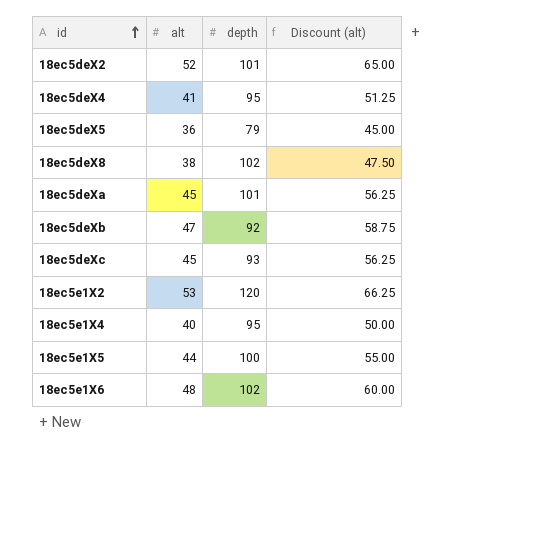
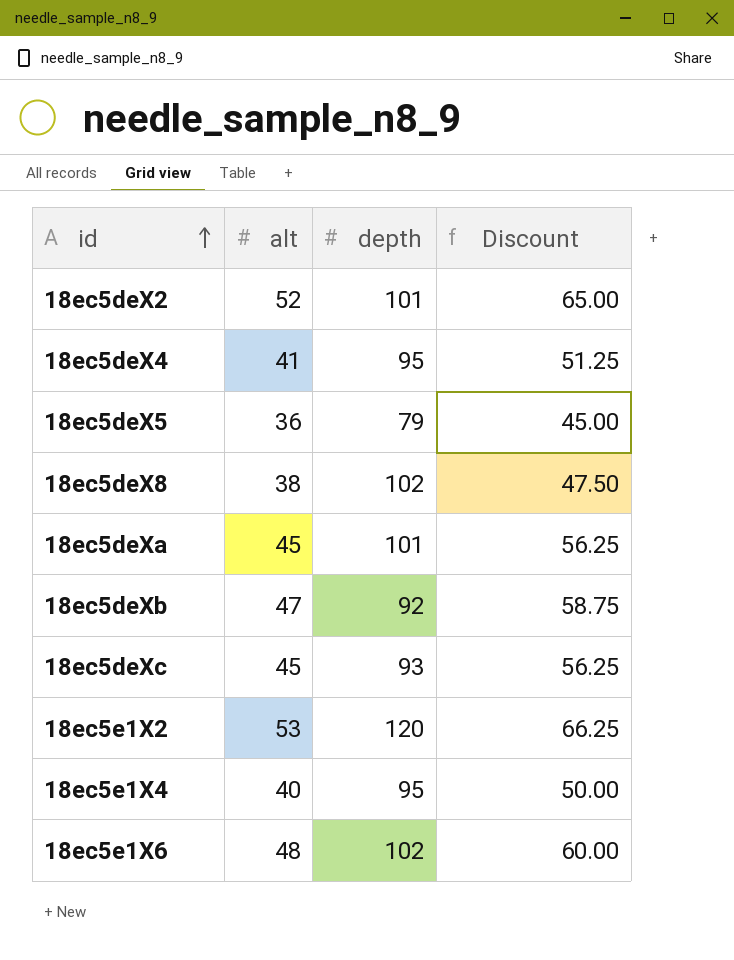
column name: Discount (alt) -> Discount
row 18ec5e1X5: 44 | 100 | 55.00 -> none

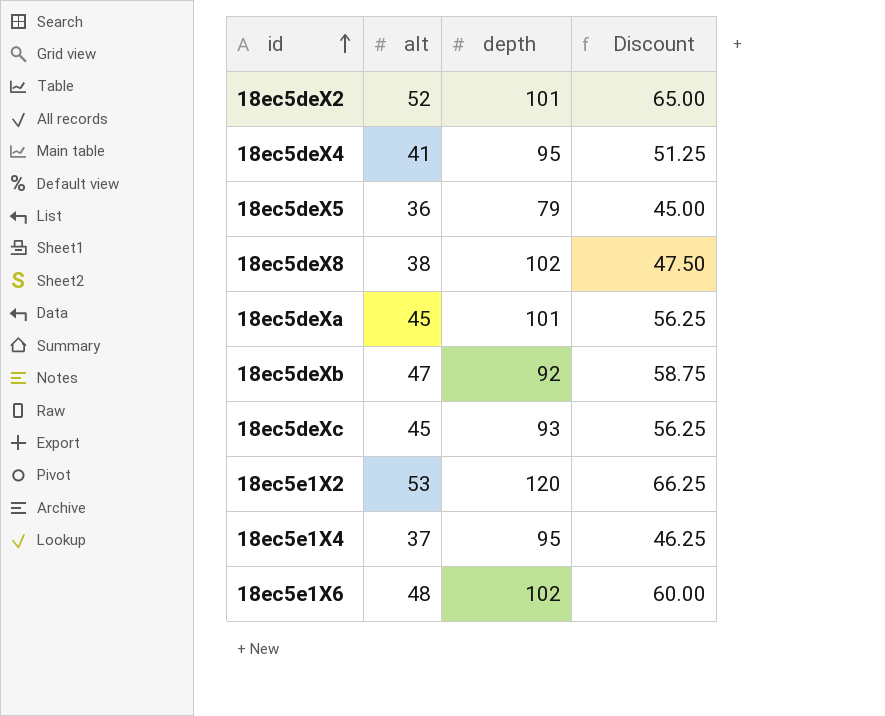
18ec5e1X4 | alt: 40 -> 37
18ec5e1X4 | Discount: 50.00 -> 46.25

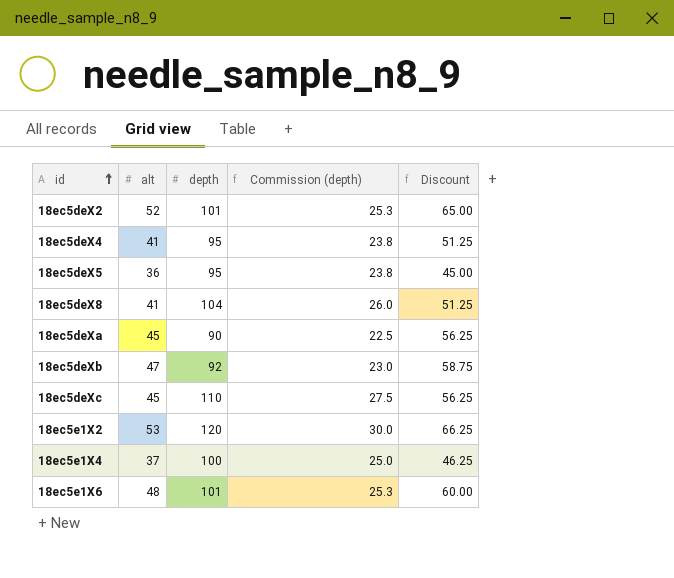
column Commission (depth) | formula: none -> [depth] * 0.25
18ec5deX5 | depth: 79 -> 95
18ec5deX8 | alt: 38 -> 41
18ec5deX8 | depth: 102 -> 104
18ec5deX8 | Discount: 47.50 -> 51.25
18ec5deXa | depth: 101 -> 90
18ec5deXc | depth: 93 -> 110
18ec5e1X4 | depth: 95 -> 100
18ec5e1X6 | depth: 102 -> 101

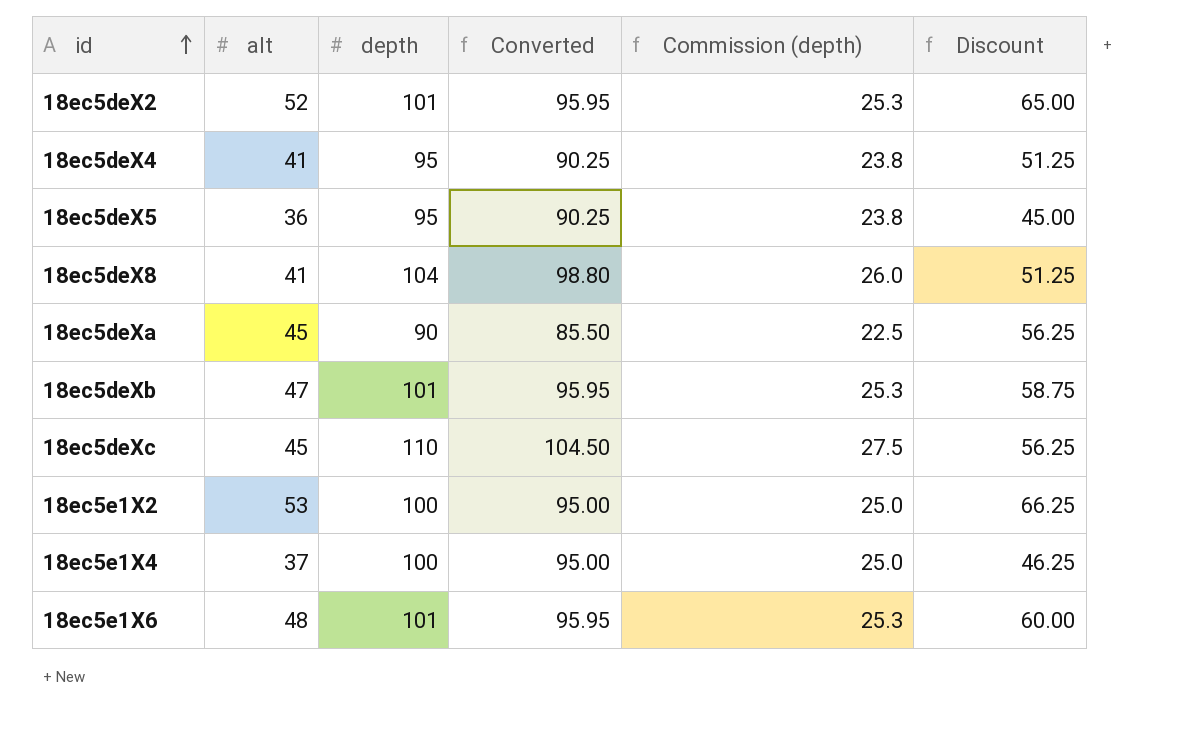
column Converted | formula: none -> [depth] * 0.95
18ec5deXb | depth: 92 -> 101
18ec5deXb | Commission (depth): 23.0 -> 25.3
18ec5e1X2 | depth: 120 -> 100
18ec5e1X2 | Commission (depth): 30.0 -> 25.0

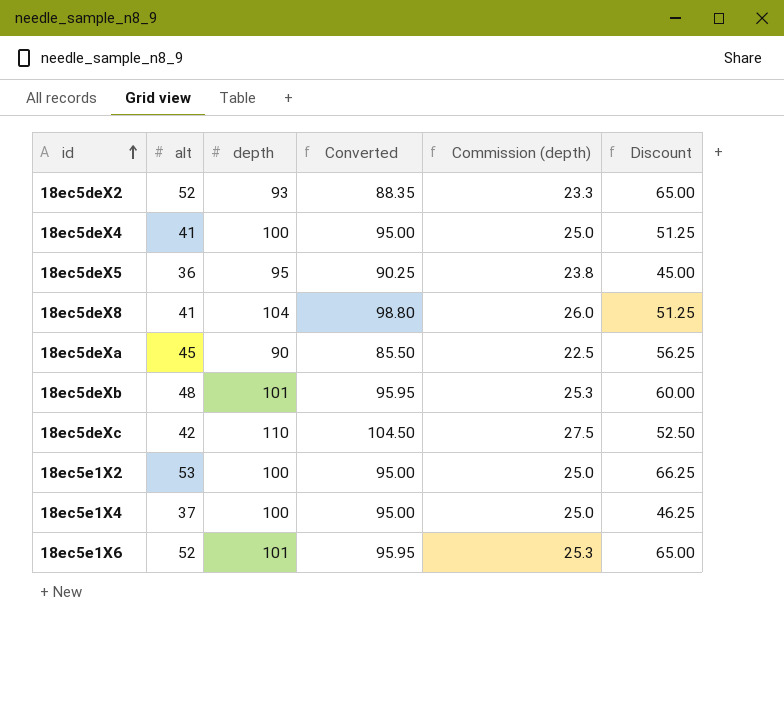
18ec5deX2 | depth: 101 -> 93
18ec5deX2 | Converted: 95.95 -> 88.35
18ec5deX2 | Commission (depth): 25.3 -> 23.3
18ec5deX4 | depth: 95 -> 100
18ec5deX4 | Converted: 90.25 -> 95.00
18ec5deX4 | Commission (depth): 23.8 -> 25.0
18ec5deXb | alt: 47 -> 48
18ec5deXb | Discount: 58.75 -> 60.00
18ec5deXc | alt: 45 -> 42
18ec5deXc | Discount: 56.25 -> 52.50
18ec5e1X6 | alt: 48 -> 52
18ec5e1X6 | Discount: 60.00 -> 65.00

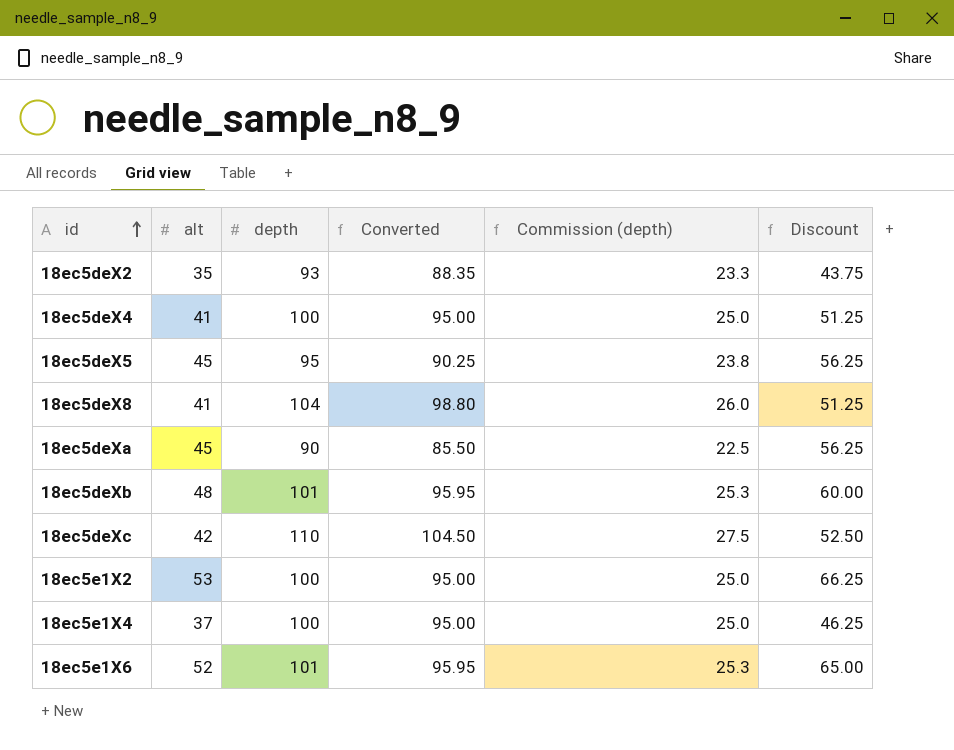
18ec5deX2 | alt: 52 -> 35
18ec5deX2 | Discount: 65.00 -> 43.75
18ec5deX5 | alt: 36 -> 45
18ec5deX5 | Discount: 45.00 -> 56.25

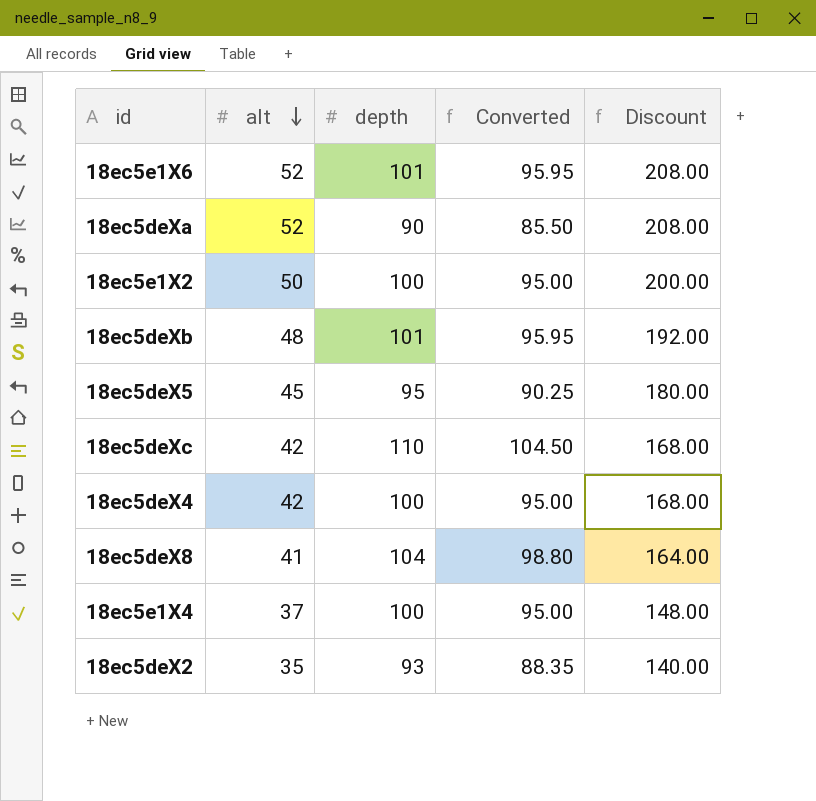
row order: id ascending -> alt descending
column Commission (depth) | formula: [depth] * 0.25 -> none
column Discount | formula: [alt] * 1.25 -> [alt] * 4
18ec5deXa | alt: 45 -> 52
18ec5e1X2 | alt: 53 -> 50
18ec5deX4 | alt: 41 -> 42

